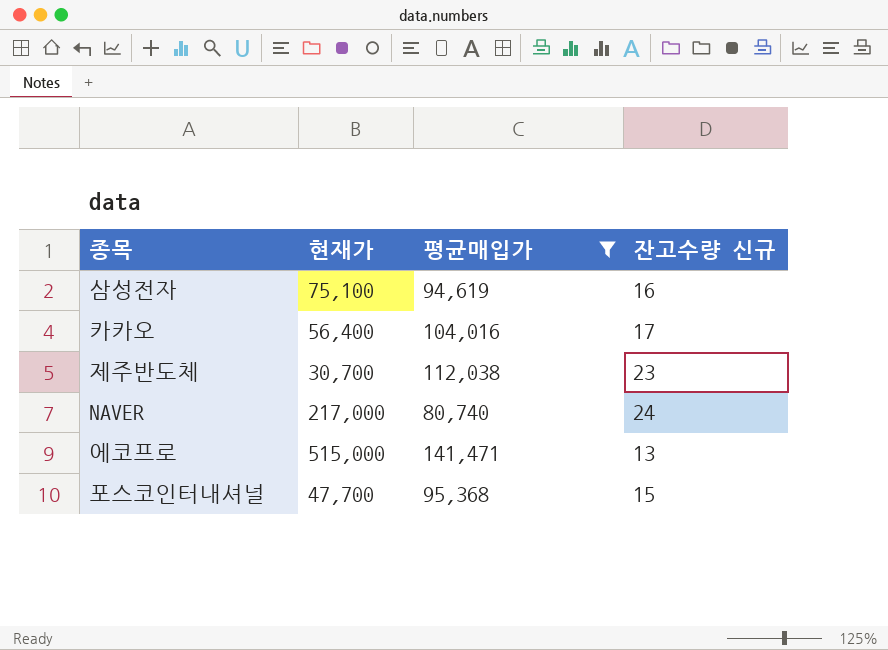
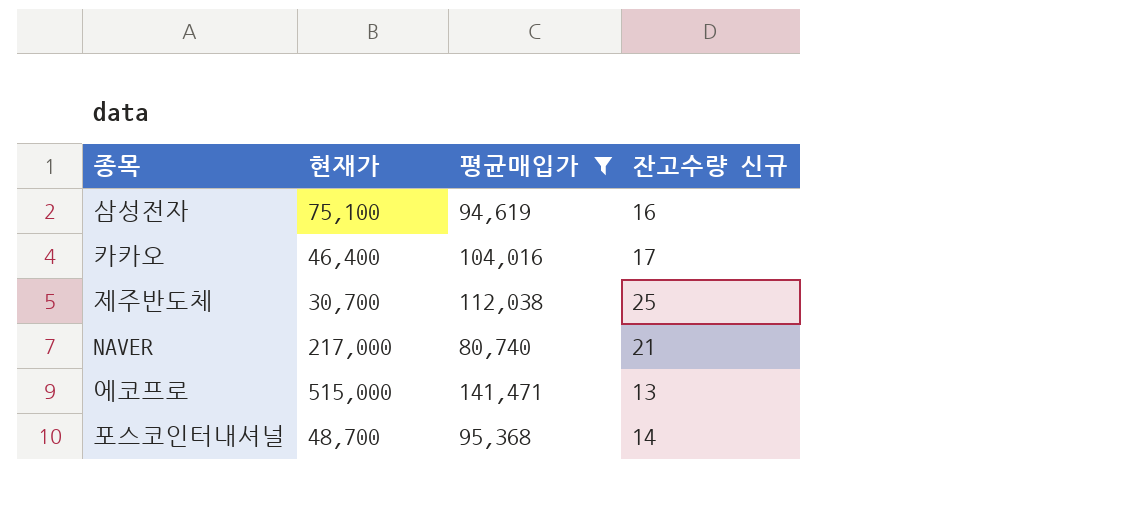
카카오 | 현재가: 56,400 -> 46,400
제주반도체 | 잔고수량 신규: 23 -> 25
NAVER | 잔고수량 신규: 24 -> 21
포스코인터내셔널 | 현재가: 47,700 -> 48,700
포스코인터내셔널 | 잔고수량 신규: 15 -> 14

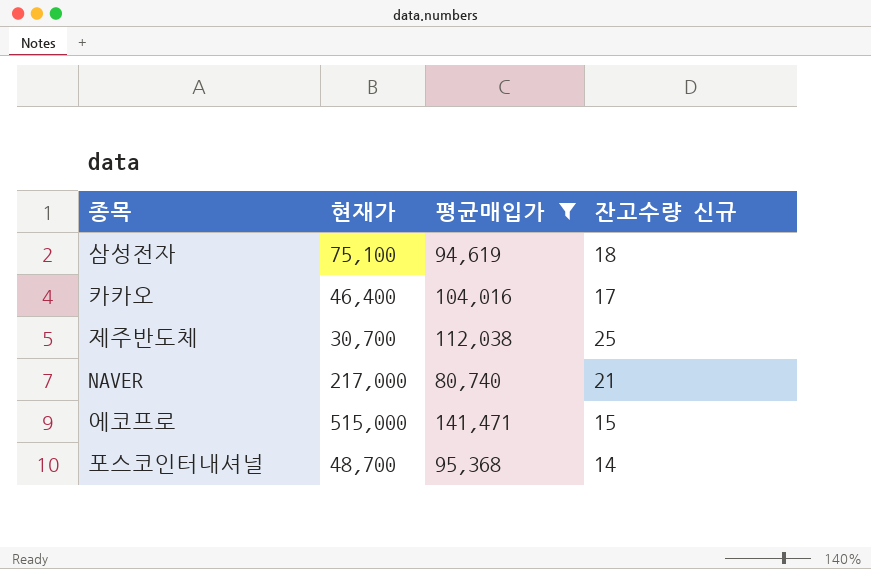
삼성전자 | 잔고수량 신규: 16 -> 18
에코프로 | 잔고수량 신규: 13 -> 15

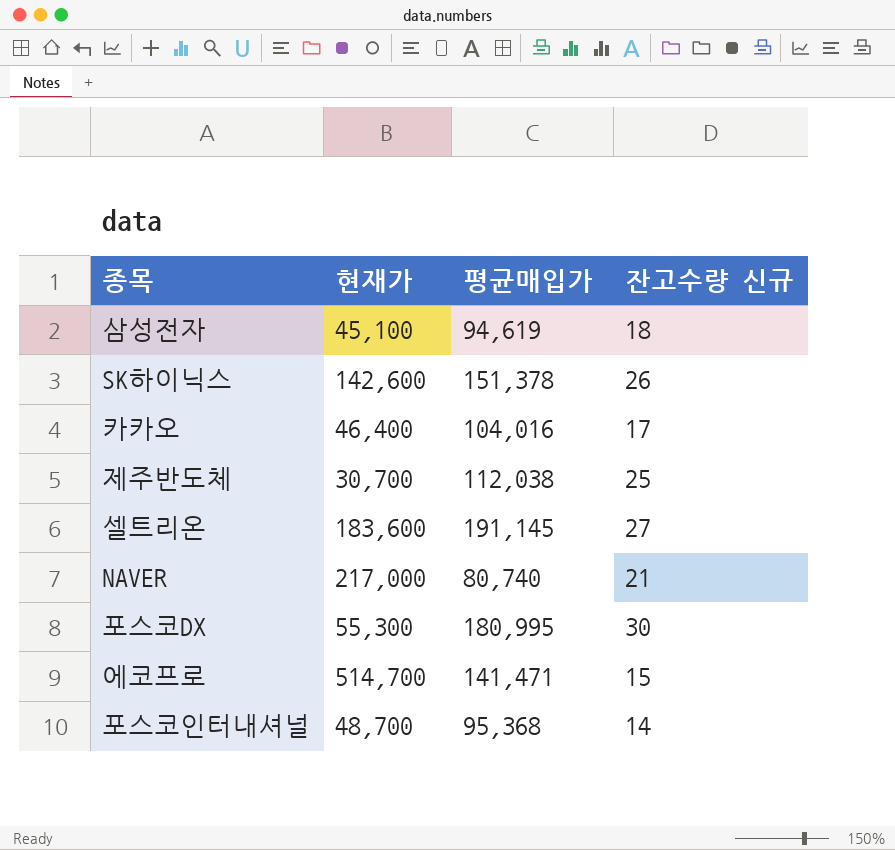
filter: 평균매입가 <= 141,471 -> none
삼성전자 | 현재가: 75,100 -> 45,100
에코프로 | 현재가: 515,000 -> 514,700

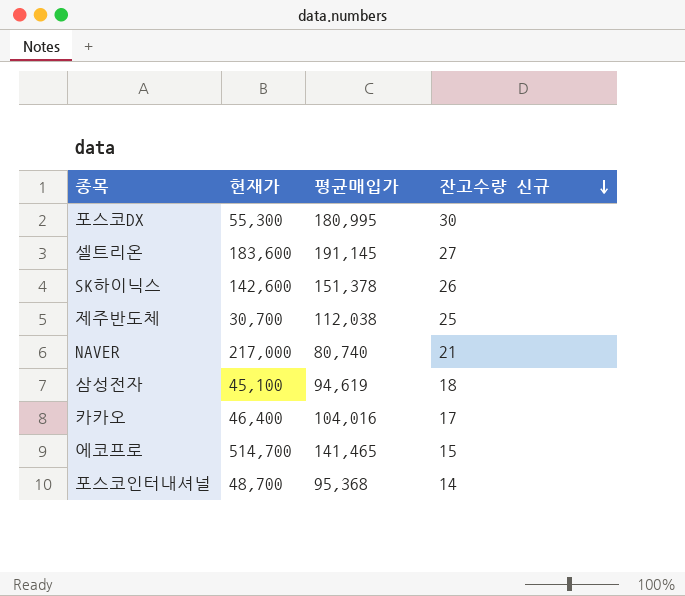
row order: none -> 잔고수량 신규 descending
에코프로 | 평균매입가: 141,471 -> 141,465

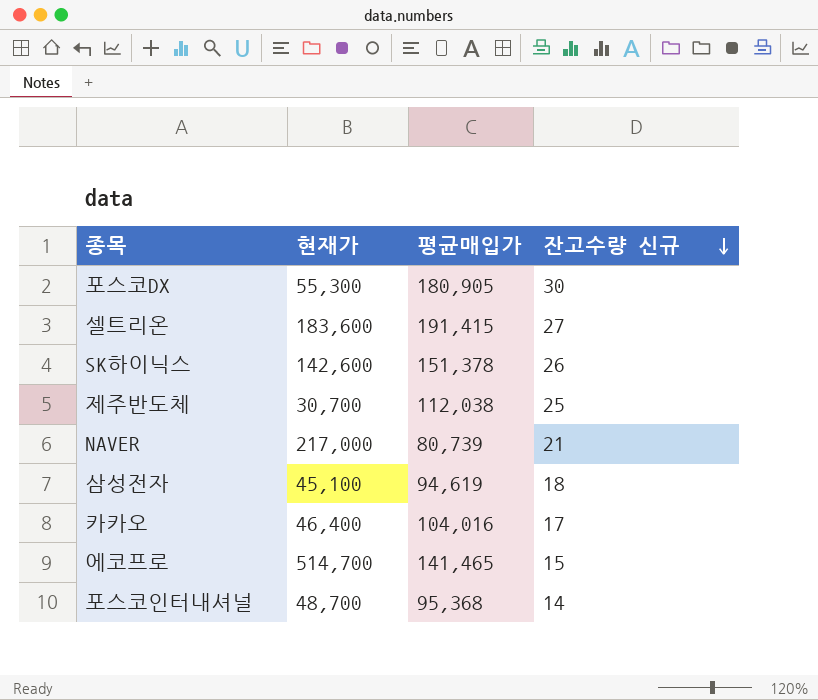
포스코DX | 평균매입가: 180,995 -> 180,905
셀트리온 | 평균매입가: 191,145 -> 191,415
NAVER | 평균매입가: 80,740 -> 80,739

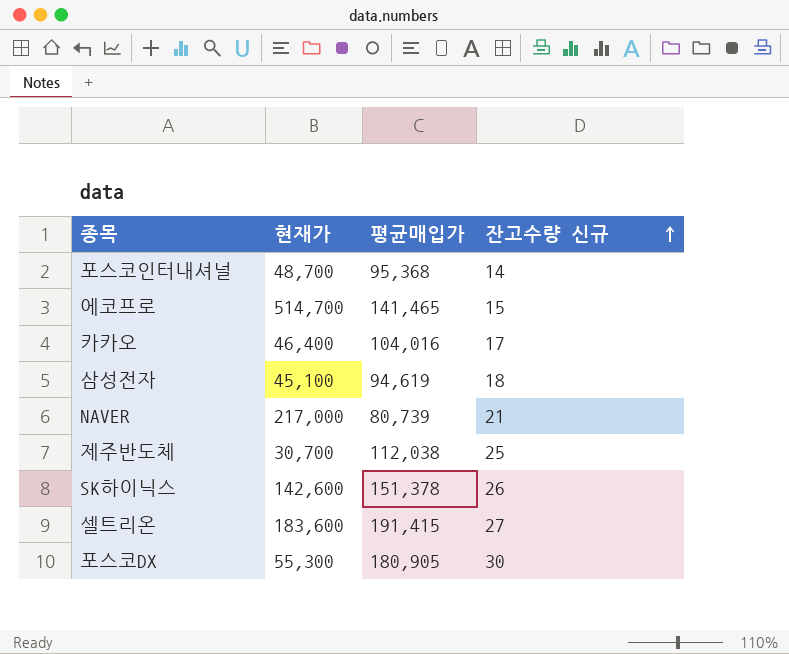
row order: 잔고수량 신규 descending -> 잔고수량 신규 ascending

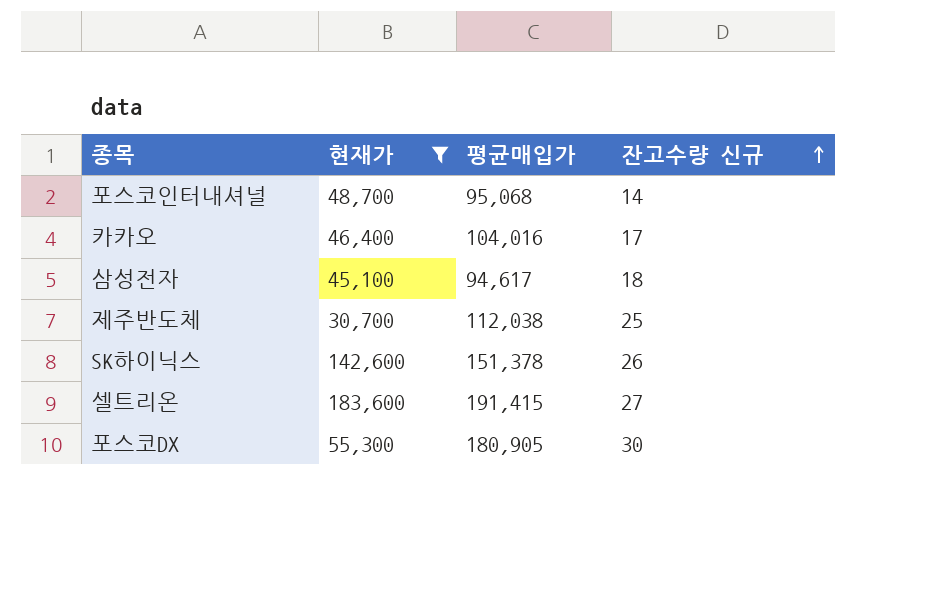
filter: none -> 현재가 <= 183,600
포스코인터내셔널 | 평균매입가: 95,368 -> 95,068
삼성전자 | 평균매입가: 94,619 -> 94,617

